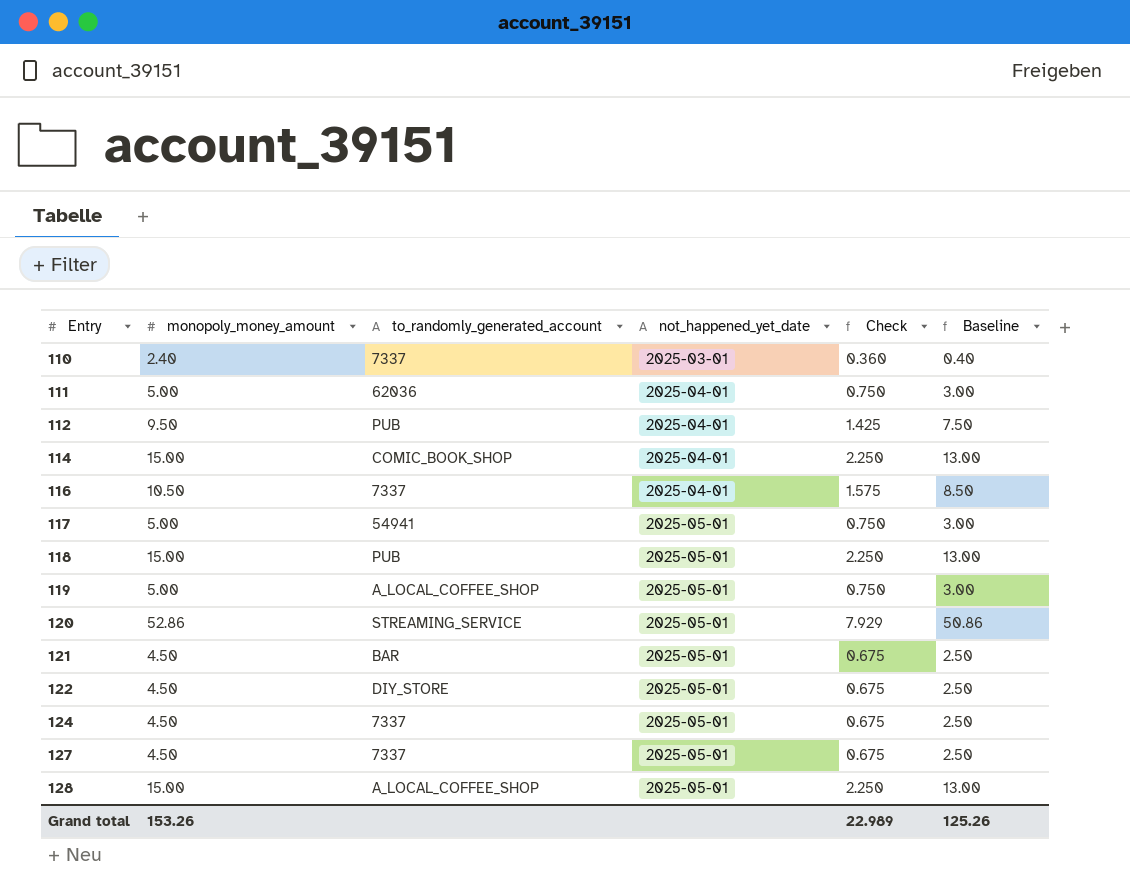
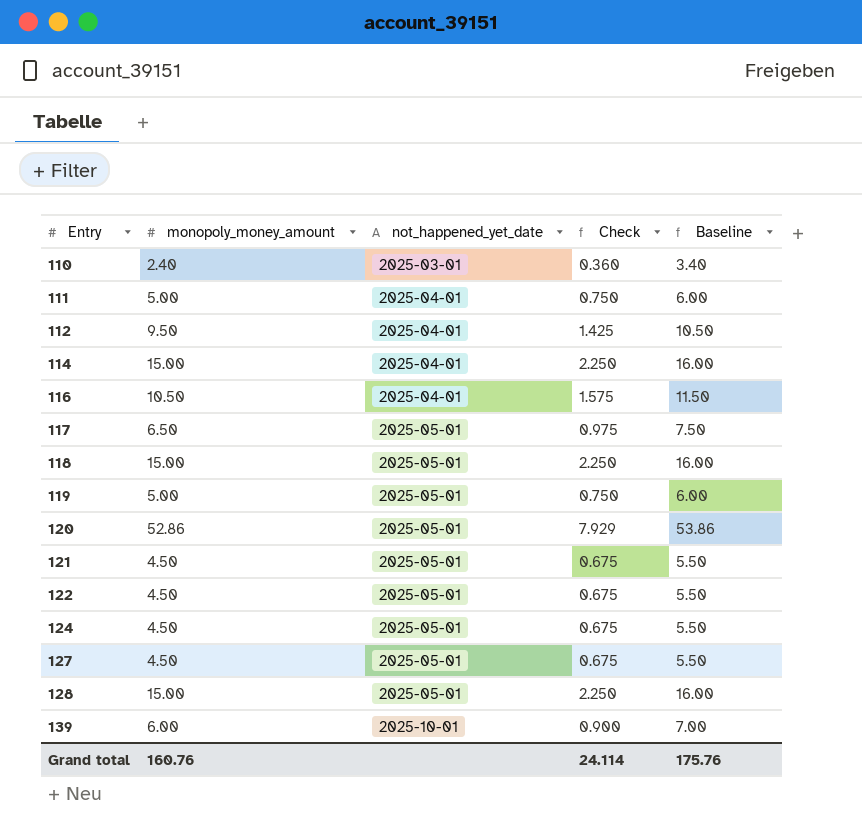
column to_randomly_generated_account | position: 3 -> none
column Baseline | formula: [monopoly_money_amount] - 2 -> [monopoly_money_amount] + 1
117 | monopoly_money_amount: 5.00 -> 6.50
117 | Check: 0.750 -> 0.975
row 139: none -> 6.00 | 2025-10-01 | 0.900 | 7.00
Grand total | monopoly_money_amount: 153.26 -> 160.76
Grand total | Check: 22.989 -> 24.114
Grand total | Baseline: 125.26 -> 175.76

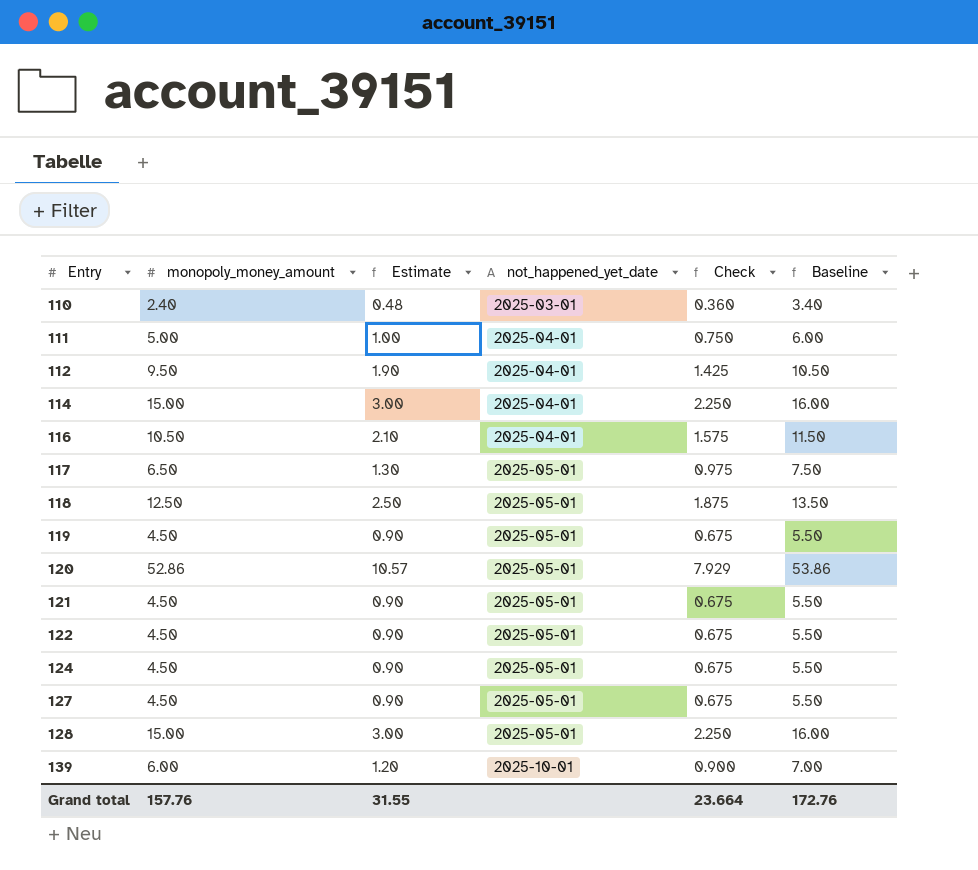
column Estimate | formula: none -> [monopoly_money_amount] * 0.2
118 | monopoly_money_amount: 15.00 -> 12.50
118 | Check: 2.250 -> 1.875
118 | Baseline: 16.00 -> 13.50
119 | monopoly_money_amount: 5.00 -> 4.50
119 | Check: 0.750 -> 0.675
119 | Baseline: 6.00 -> 5.50
Grand total | monopoly_money_amount: 160.76 -> 157.76
Grand total | Check: 24.114 -> 23.664
Grand total | Baseline: 175.76 -> 172.76

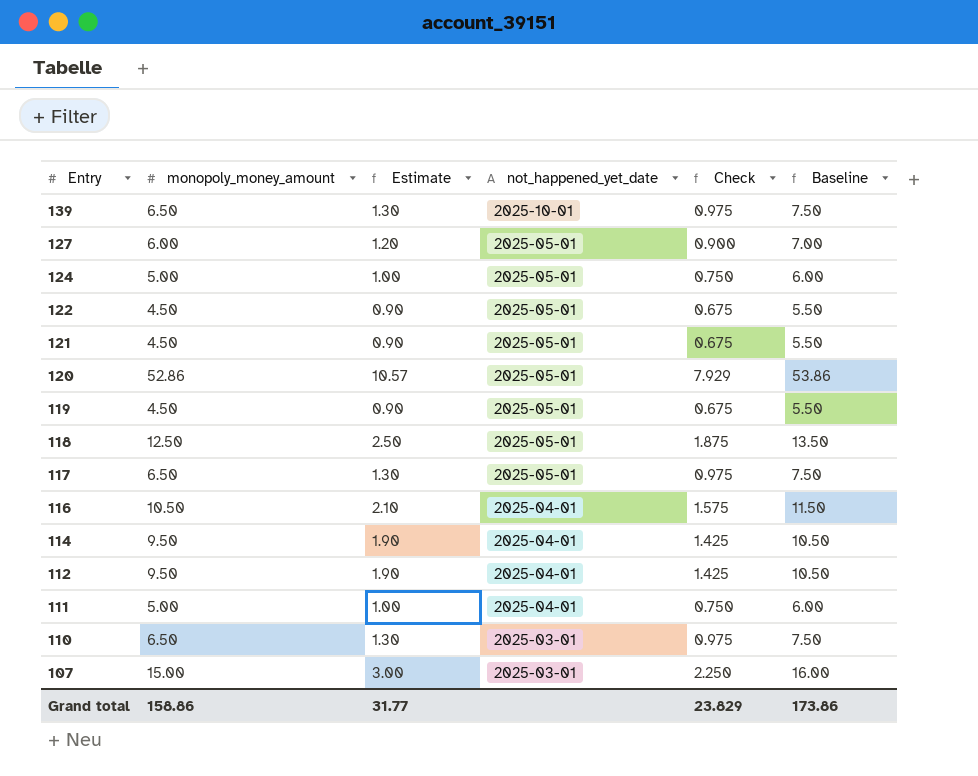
row order: Entry ascending -> Entry descending
row 128: 15.00 | 3.00 | 2025-05-01 | 2.250 | 16.00 -> none
139 | monopoly_money_amount: 6.00 -> 6.50
139 | Estimate: 1.20 -> 1.30
139 | Check: 0.900 -> 0.975
139 | Baseline: 7.00 -> 7.50
127 | monopoly_money_amount: 4.50 -> 6.00
127 | Estimate: 0.90 -> 1.20
127 | Check: 0.675 -> 0.900
127 | Baseline: 5.50 -> 7.00
124 | monopoly_money_amount: 4.50 -> 5.00
124 | Estimate: 0.90 -> 1.00
124 | Check: 0.675 -> 0.750
124 | Baseline: 5.50 -> 6.00
114 | monopoly_money_amount: 15.00 -> 9.50
114 | Estimate: 3.00 -> 1.90
114 | Check: 2.250 -> 1.425
114 | Baseline: 16.00 -> 10.50
110 | monopoly_money_amount: 2.40 -> 6.50
110 | Estimate: 0.48 -> 1.30
110 | Check: 0.360 -> 0.975
110 | Baseline: 3.40 -> 7.50
row 107: none -> 15.00 | 3.00 | 2025-03-01 | 2.250 | 16.00
Grand total | monopoly_money_amount: 157.76 -> 158.86
Grand total | Estimate: 31.55 -> 31.77
Grand total | Check: 23.664 -> 23.829
Grand total | Baseline: 172.76 -> 173.86

